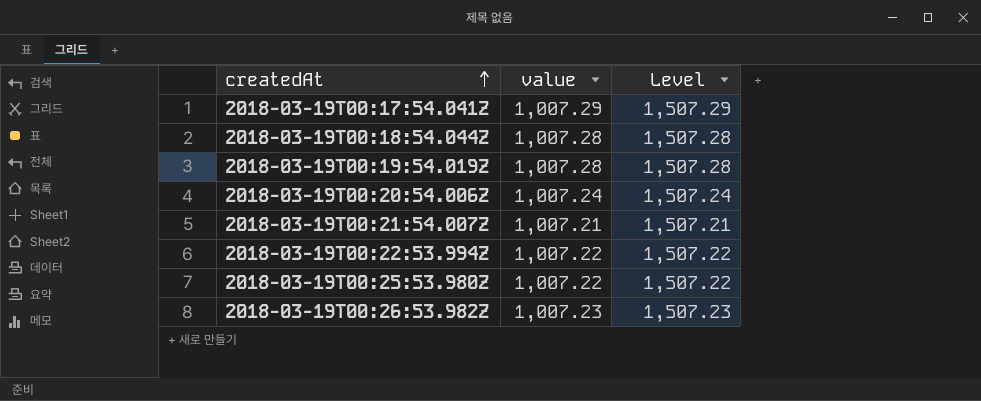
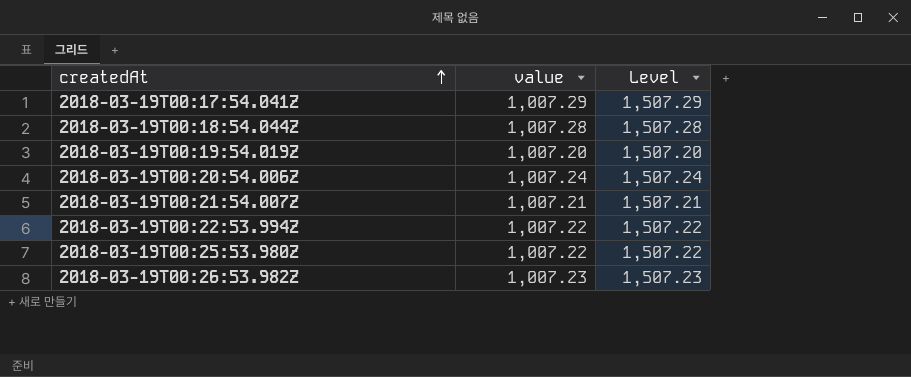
2018-03-19T00:19:54.019Z | value: 1,007.28 -> 1,007.20
2018-03-19T00:19:54.019Z | Level: 1,507.28 -> 1,507.20

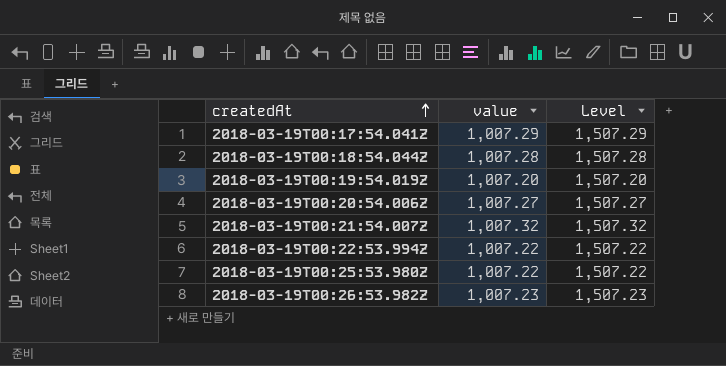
2018-03-19T00:20:54.006Z | value: 1,007.24 -> 1,007.27
2018-03-19T00:20:54.006Z | Level: 1,507.24 -> 1,507.27
2018-03-19T00:21:54.007Z | value: 1,007.21 -> 1,007.32
2018-03-19T00:21:54.007Z | Level: 1,507.21 -> 1,507.32

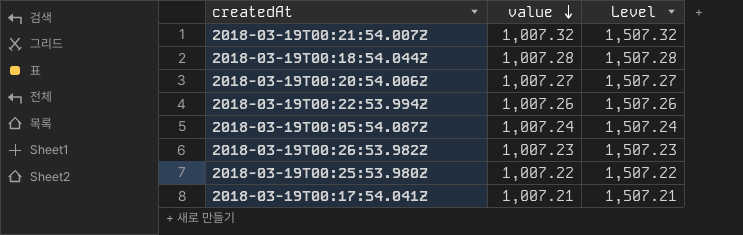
row order: createdAt ascending -> value descending
row 2018-03-19T00:19:54.019Z: 1,007.20 | 1,507.20 -> none
2018-03-19T00:22:53.994Z | value: 1,007.22 -> 1,007.26
2018-03-19T00:22:53.994Z | Level: 1,507.22 -> 1,507.26
row 2018-03-19T00:05:54.087Z: none -> 1,007.24 | 1,507.24
2018-03-19T00:17:54.041Z | value: 1,007.29 -> 1,007.21
2018-03-19T00:17:54.041Z | Level: 1,507.29 -> 1,507.21

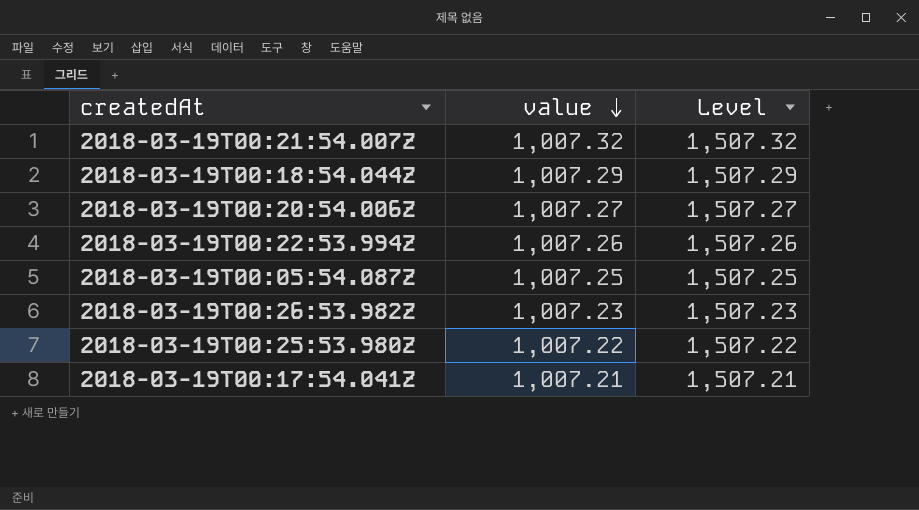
2018-03-19T00:18:54.044Z | value: 1,007.28 -> 1,007.29
2018-03-19T00:18:54.044Z | Level: 1,507.28 -> 1,507.29
2018-03-19T00:05:54.087Z | value: 1,007.24 -> 1,007.25
2018-03-19T00:05:54.087Z | Level: 1,507.24 -> 1,507.25

